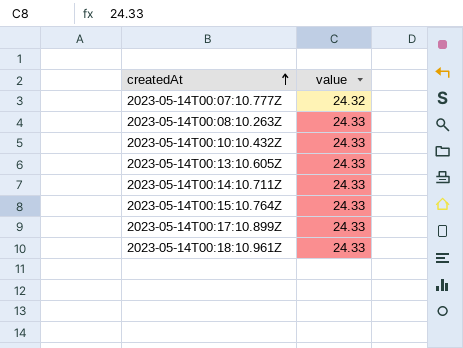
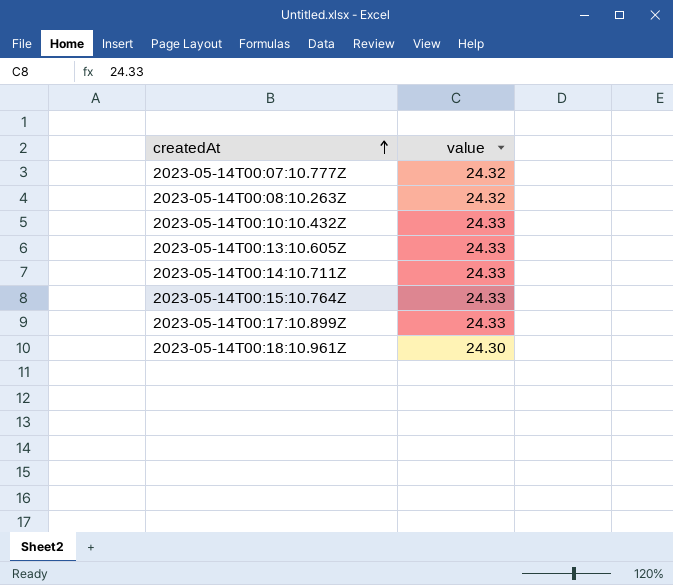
2023-05-14T00:08:10.263Z | value: 24.33 -> 24.32
2023-05-14T00:18:10.961Z | value: 24.33 -> 24.30

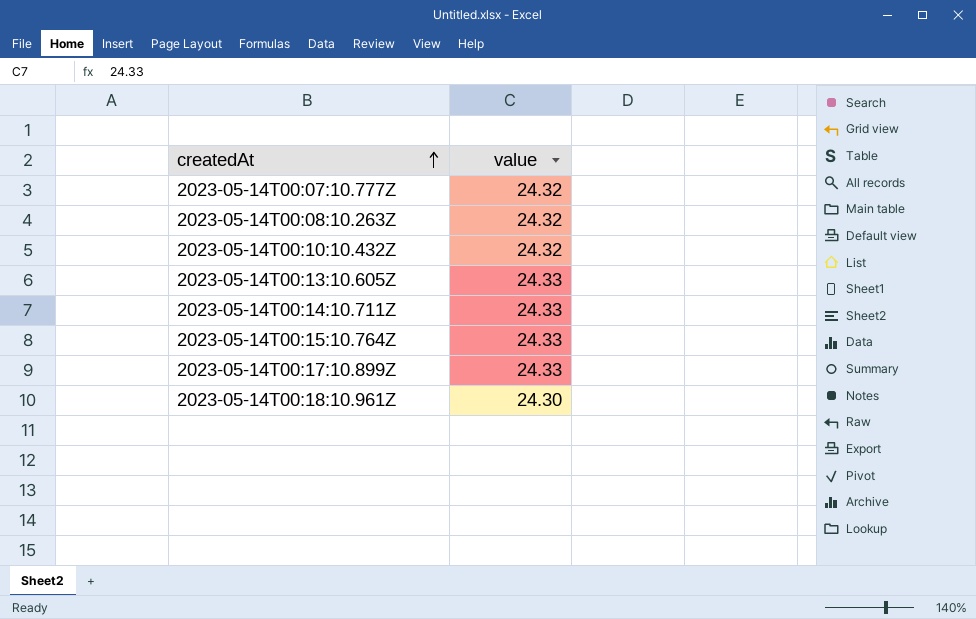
2023-05-14T00:10:10.432Z | value: 24.33 -> 24.32

